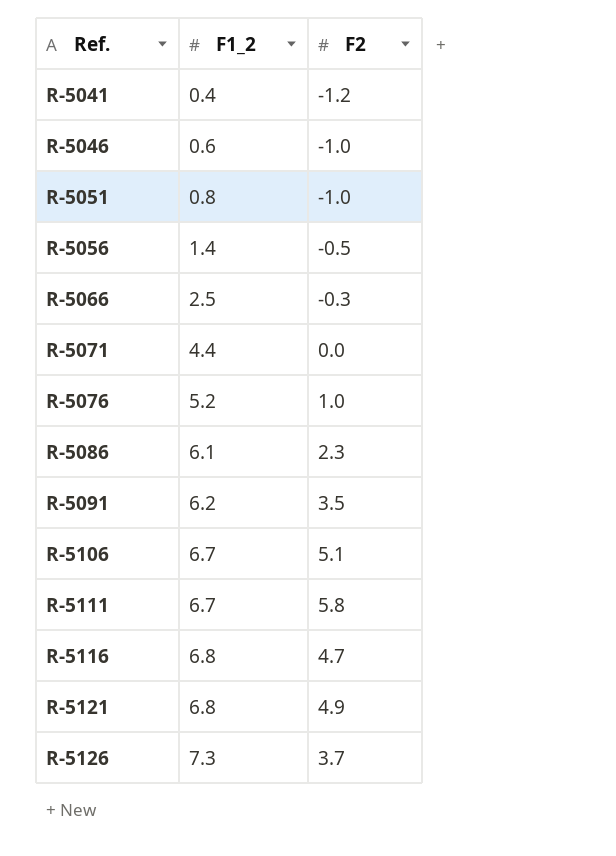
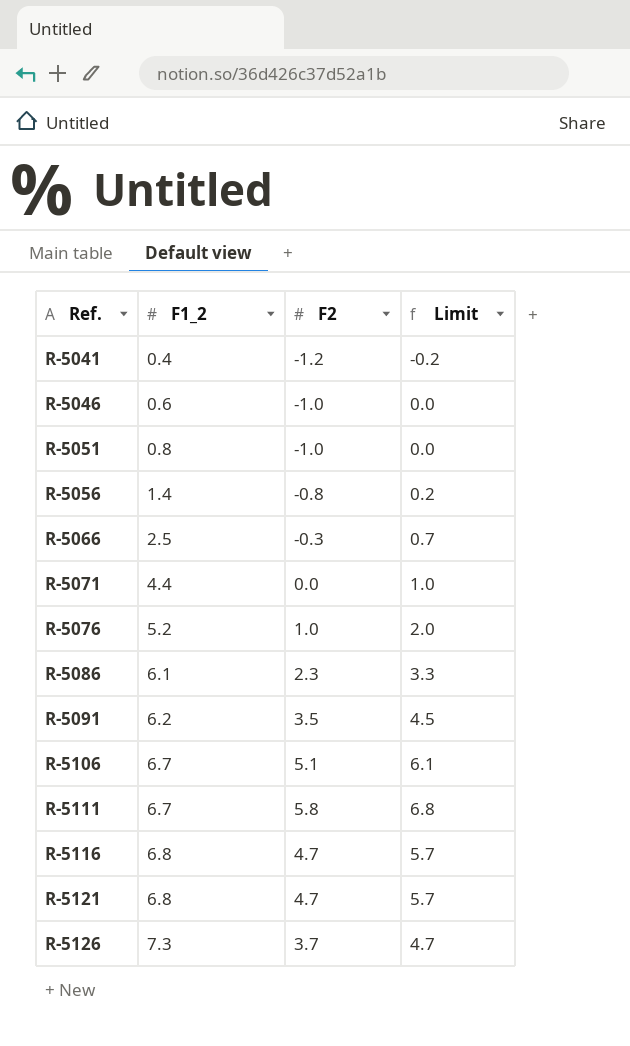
column Limit | formula: none -> [F2] + 1
R-5056 | F2: -0.5 -> -0.8
R-5121 | F2: 4.9 -> 4.7

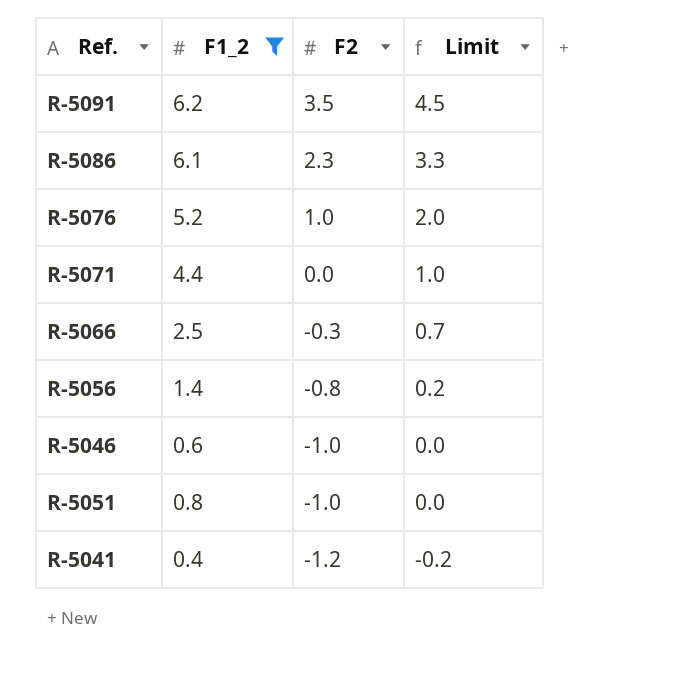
filter: none -> F1_2 <= 6.2
row order: Ref. ascending -> F2 descending

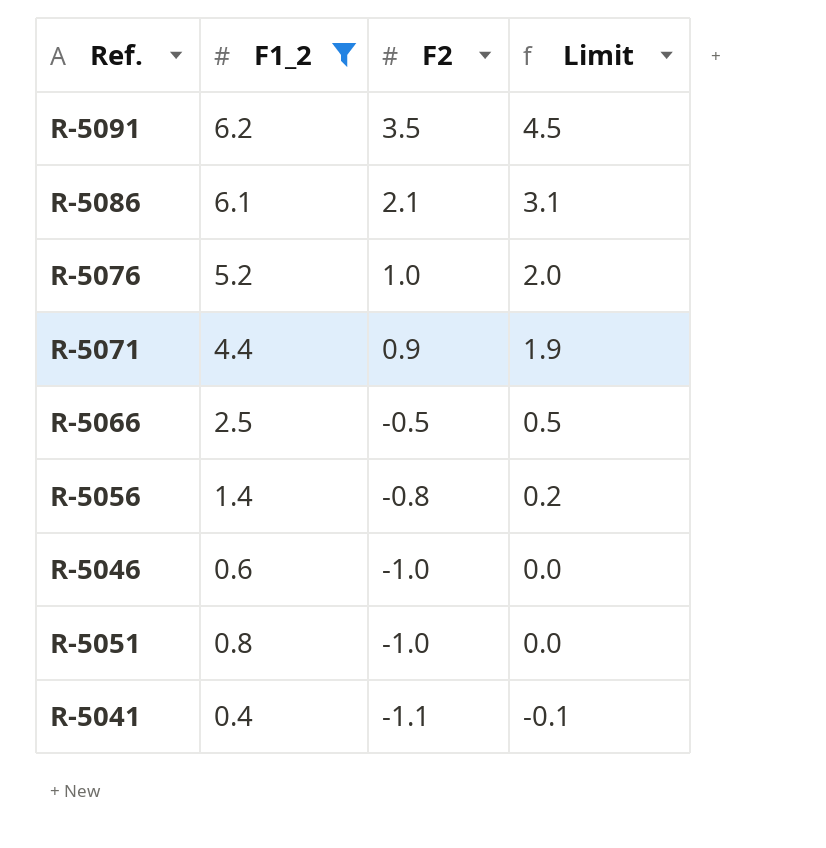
R-5086 | F2: 2.3 -> 2.1
R-5086 | Limit: 3.3 -> 3.1
R-5071 | F2: 0.0 -> 0.9
R-5071 | Limit: 1.0 -> 1.9
R-5066 | F2: -0.3 -> -0.5
R-5066 | Limit: 0.7 -> 0.5
R-5041 | F2: -1.2 -> -1.1
R-5041 | Limit: -0.2 -> -0.1

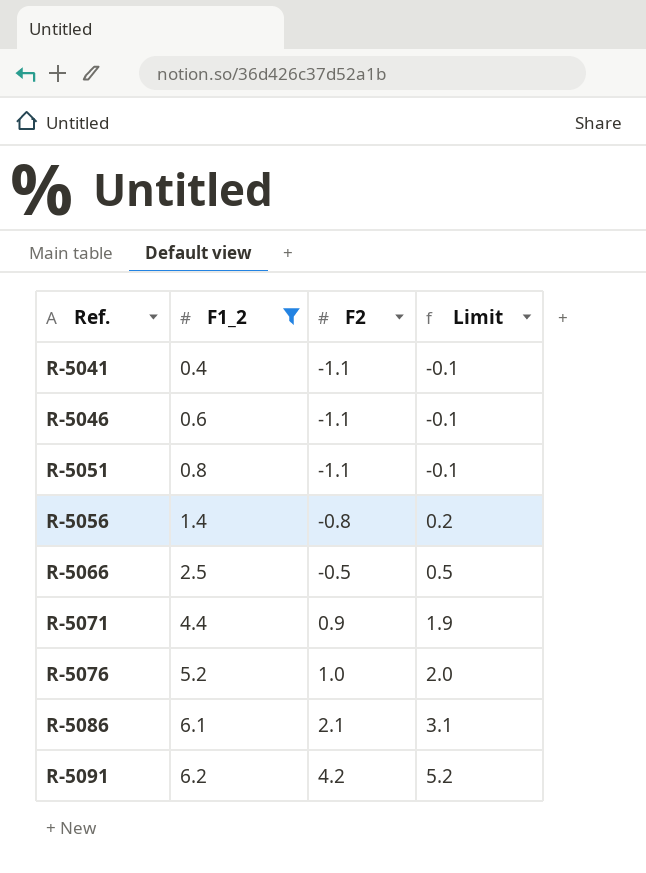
row order: F2 descending -> Ref. ascending
R-5046 | F2: -1.0 -> -1.1
R-5046 | Limit: 0.0 -> -0.1
R-5051 | F2: -1.0 -> -1.1
R-5051 | Limit: 0.0 -> -0.1
R-5091 | F2: 3.5 -> 4.2
R-5091 | Limit: 4.5 -> 5.2

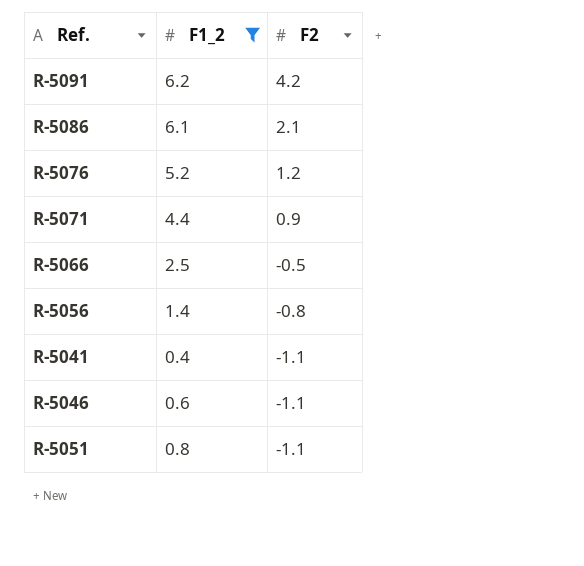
row order: Ref. ascending -> F2 descending
column Limit | formula: [F2] + 1 -> none
R-5076 | F2: 1.0 -> 1.2

